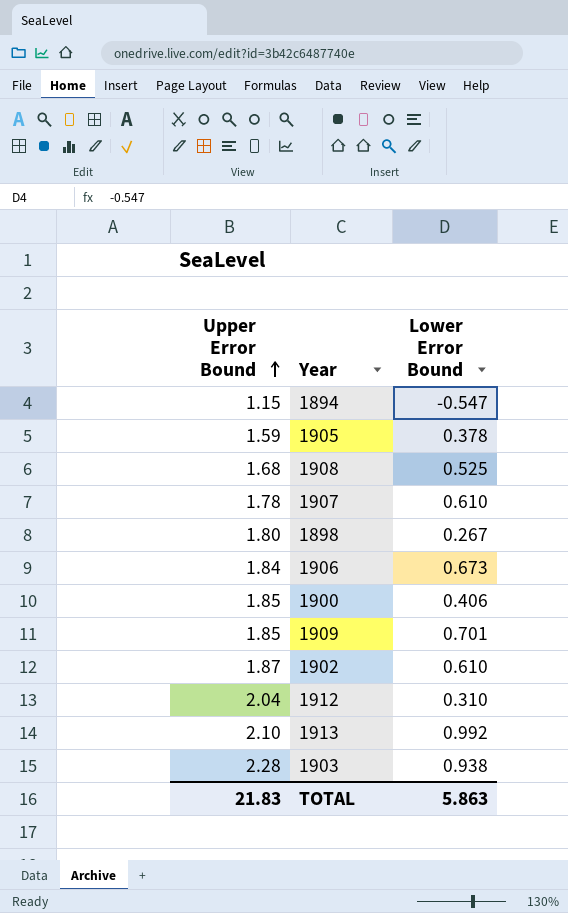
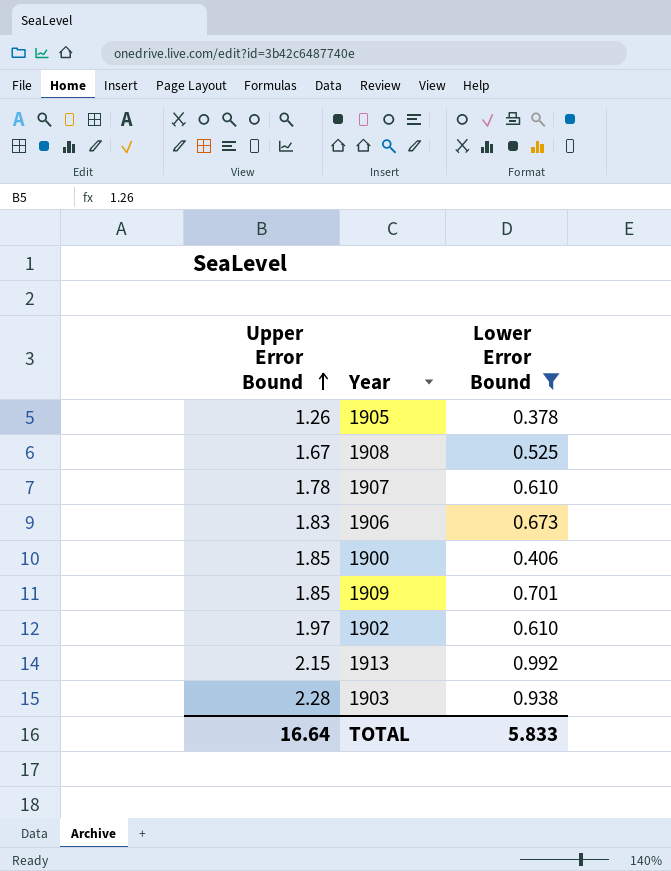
filter: none -> Lower Error Bound >= 0.378
1905 | Upper Error Bound: 1.59 -> 1.26
1908 | Upper Error Bound: 1.68 -> 1.67
1906 | Upper Error Bound: 1.84 -> 1.83
1902 | Upper Error Bound: 1.87 -> 1.97
1913 | Upper Error Bound: 2.10 -> 2.15
TOTAL | Upper Error Bound: 21.83 -> 16.64
TOTAL | Lower Error Bound: 5.863 -> 5.833

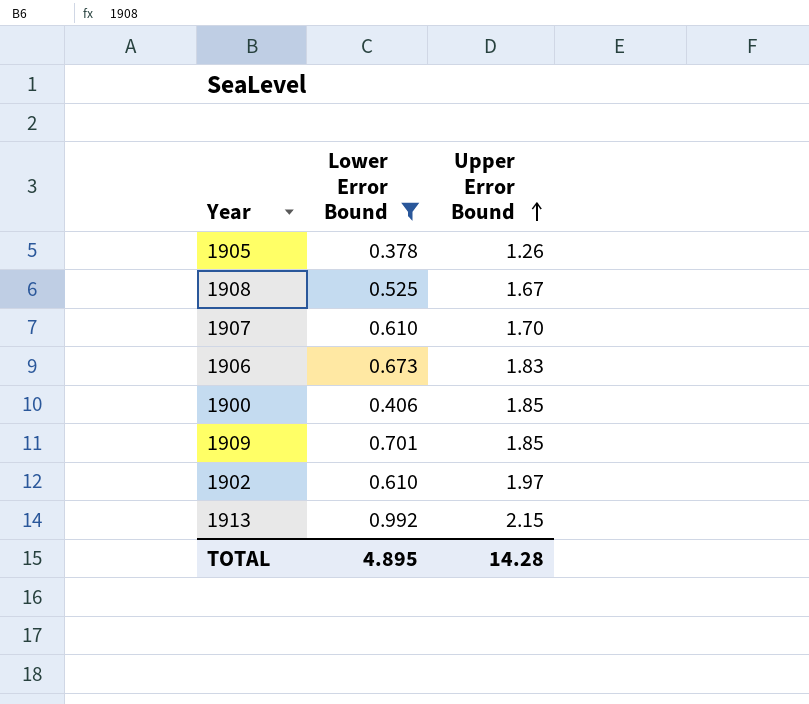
column Upper Error Bound | position: 1 -> 3
row 1903: 2.28 | 0.938 -> none
1907 | Upper Error Bound: 1.78 -> 1.70
TOTAL | Lower Error Bound: 5.833 -> 4.895
TOTAL | Upper Error Bound: 16.64 -> 14.28

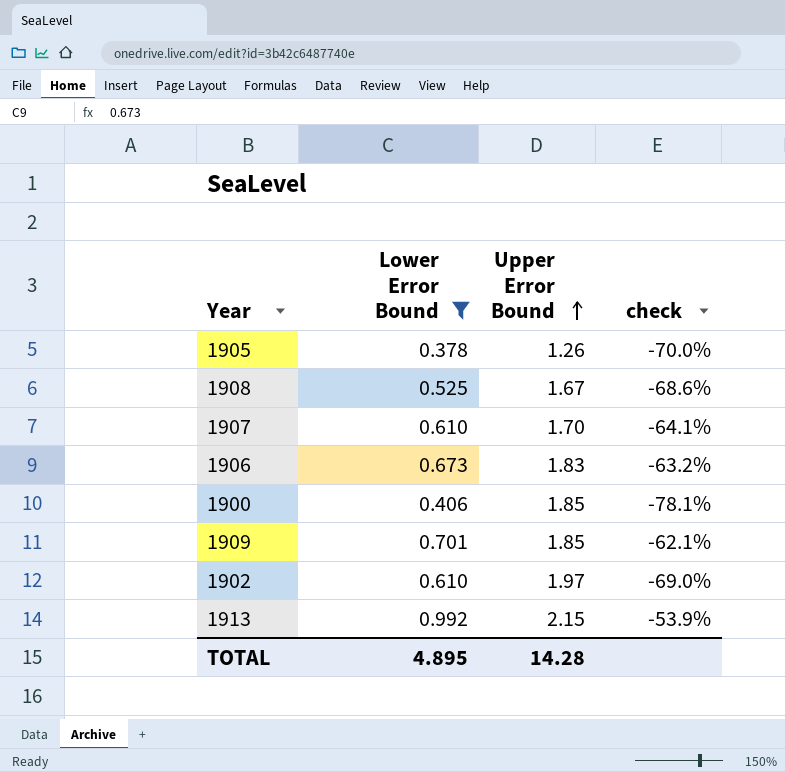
column check | formula: none -> ([Lower Error Bound] - [Upper Error Bound]) / [Upper Error Bound]

